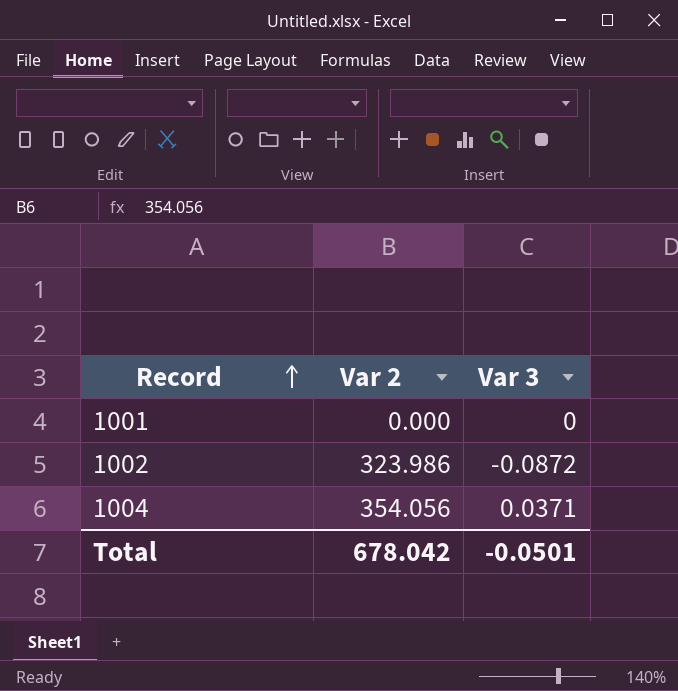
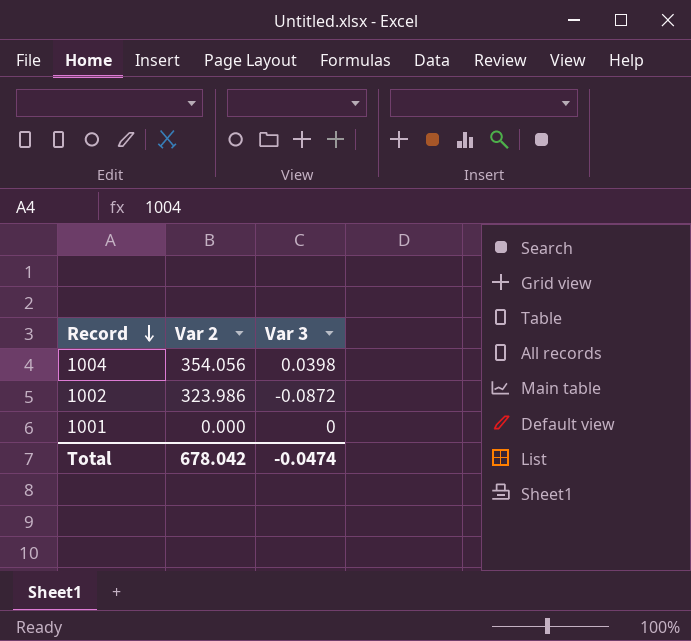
row order: Record ascending -> Record descending
1004 | Var 3: 0.0371 -> 0.0398
Total | Var 3: -0.0501 -> -0.0474

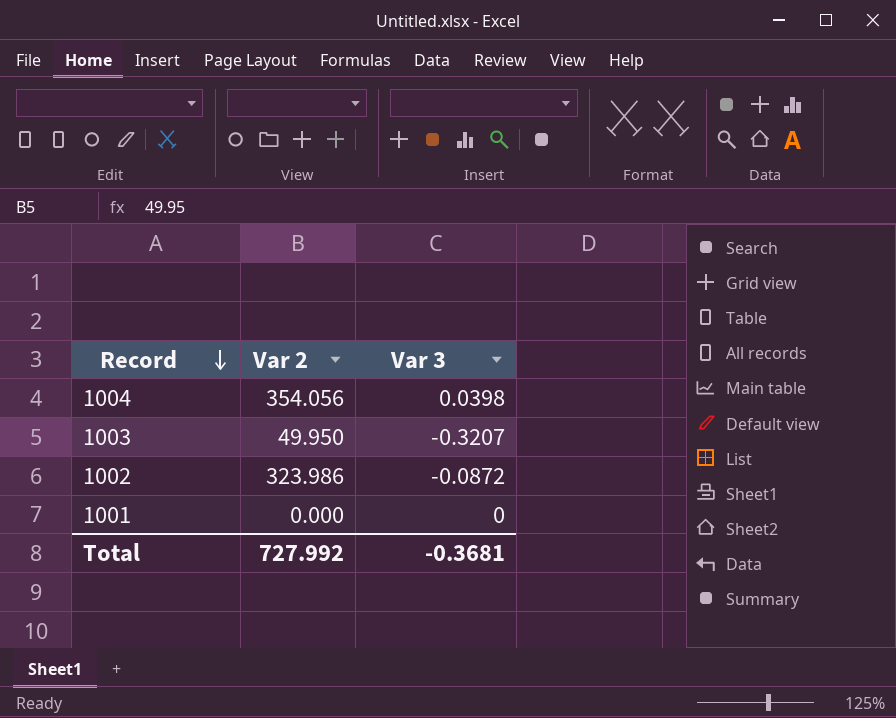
row 1003: none -> 49.950 | -0.3207
Total | Var 2: 678.042 -> 727.992
Total | Var 3: -0.0474 -> -0.3681

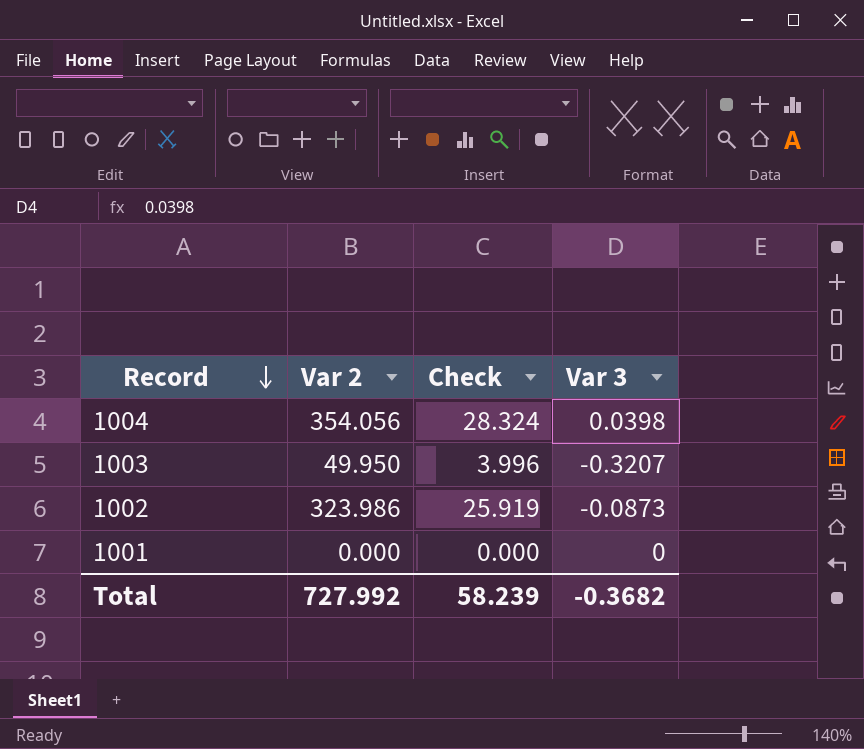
column Check | formula: none -> [Var 2] * 0.08
1002 | Var 3: -0.0872 -> -0.0873
Total | Var 3: -0.3681 -> -0.3682

